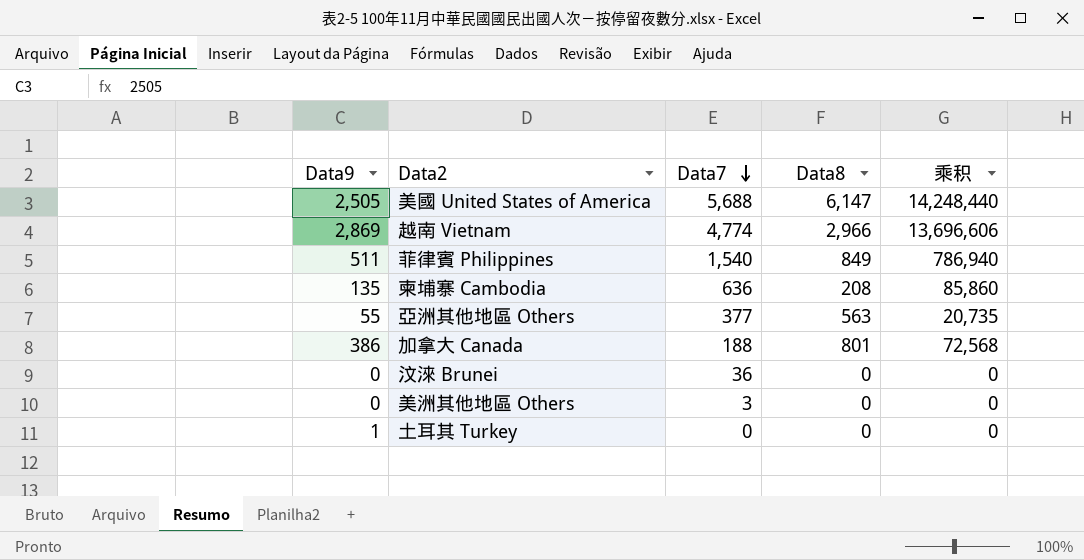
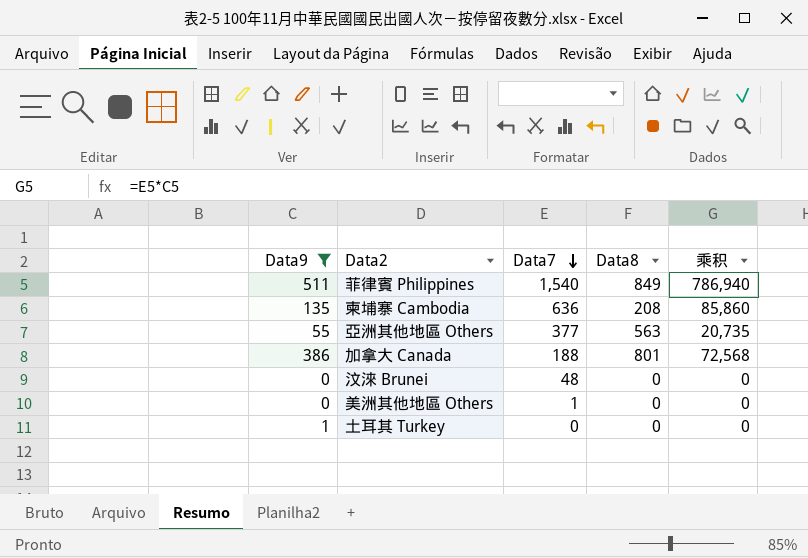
filter: none -> Data9 <= 511
汶淶 Brunei | Data7: 36 -> 48
美洲其他地區 Others | Data7: 3 -> 1

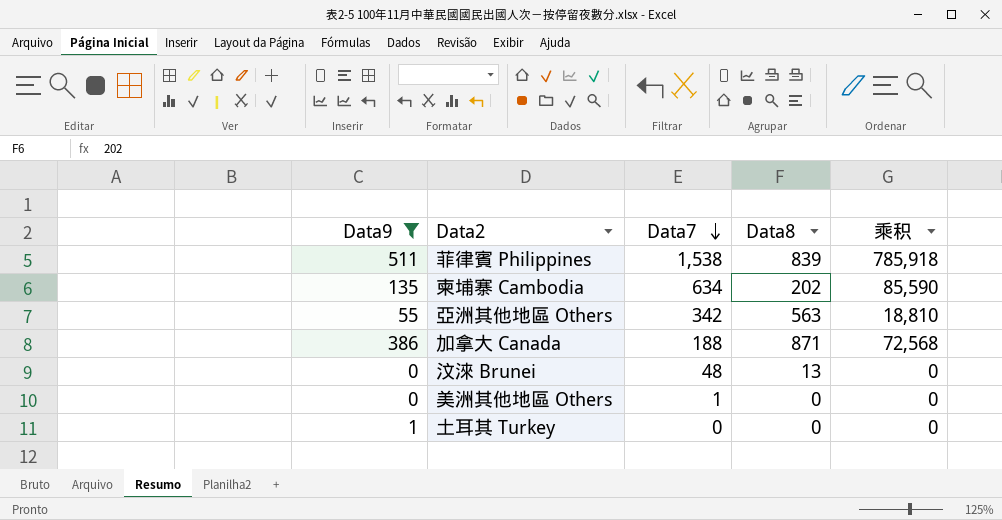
菲律賓 Philippines | Data7: 1,540 -> 1,538
菲律賓 Philippines | Data8: 849 -> 839
菲律賓 Philippines | 乘积: 786,940 -> 785,918
柬埔寨 Cambodia | Data7: 636 -> 634
柬埔寨 Cambodia | Data8: 208 -> 202
柬埔寨 Cambodia | 乘积: 85,860 -> 85,590
亞洲其他地區 Others | Data7: 377 -> 342
亞洲其他地區 Others | 乘积: 20,735 -> 18,810
加拿大 Canada | Data8: 801 -> 871
汶淶 Brunei | Data8: 0 -> 13

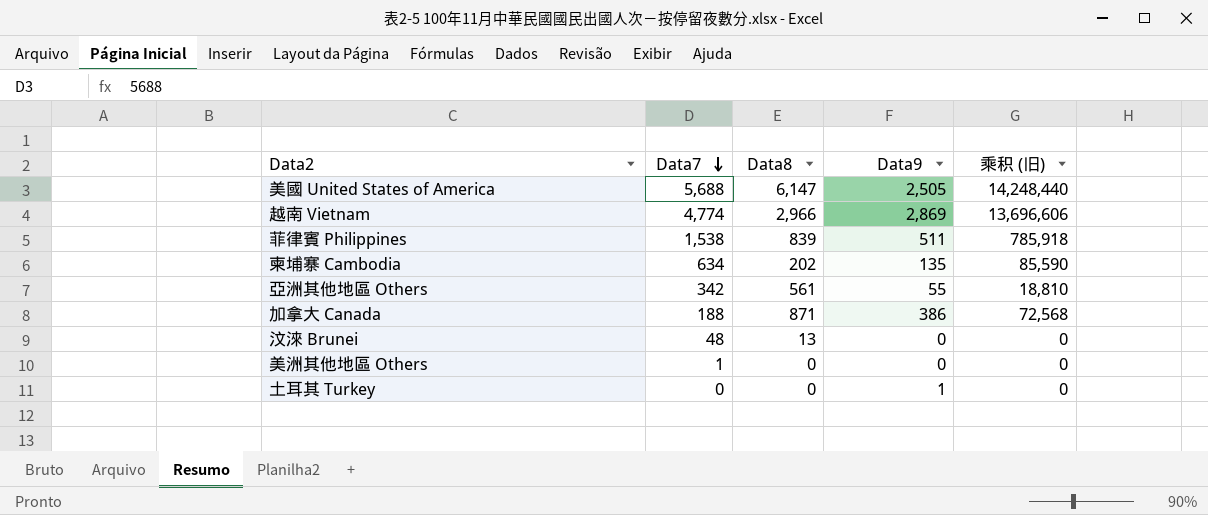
filter: Data9 <= 511 -> none
column Data9 | position: 1 -> 4
column name: 乘积 -> 乘积 (旧)
亞洲其他地區 Others | Data8: 563 -> 561

